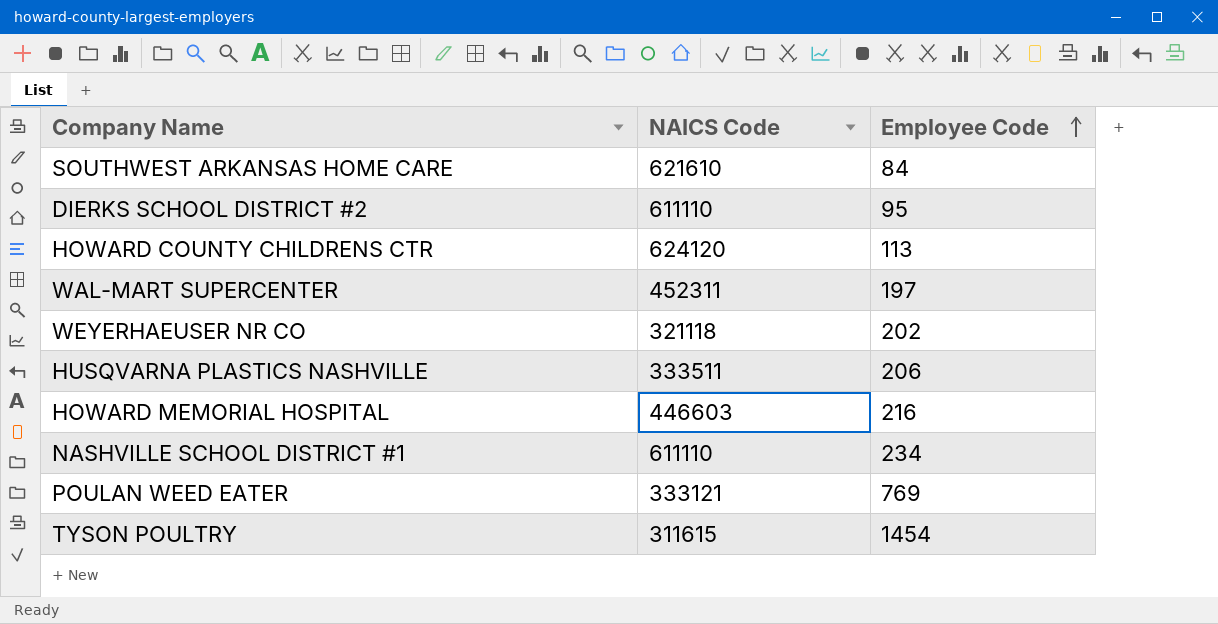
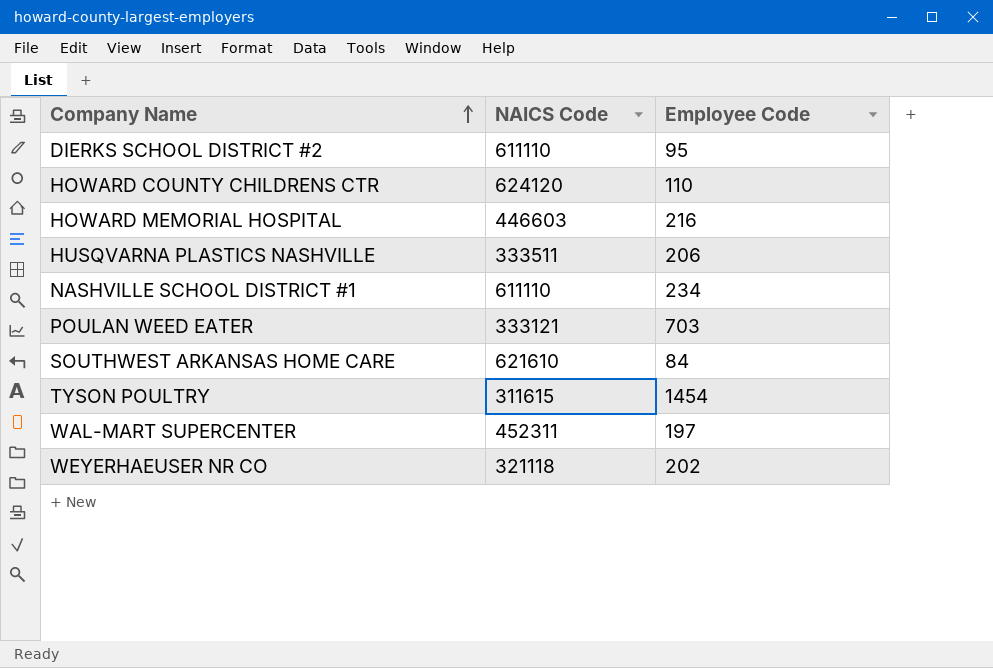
row order: Employee Code ascending -> Company Name ascending
HOWARD COUNTY CHILDRENS CTR | Employee Code: 113 -> 110
POULAN WEED EATER | Employee Code: 769 -> 703

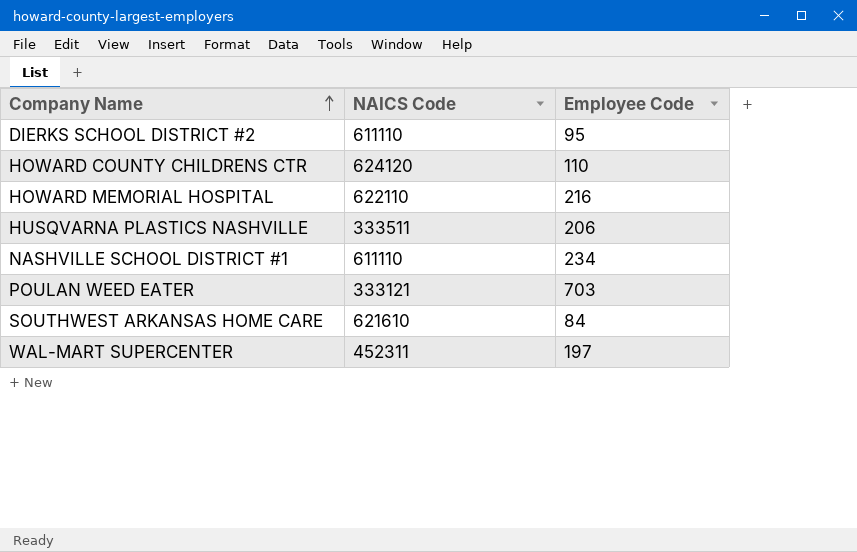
row TYSON POULTRY: 311615 | 1454 -> none
row WEYERHAEUSER NR CO: 321118 | 202 -> none
HOWARD MEMORIAL HOSPITAL | NAICS Code: 446603 -> 622110

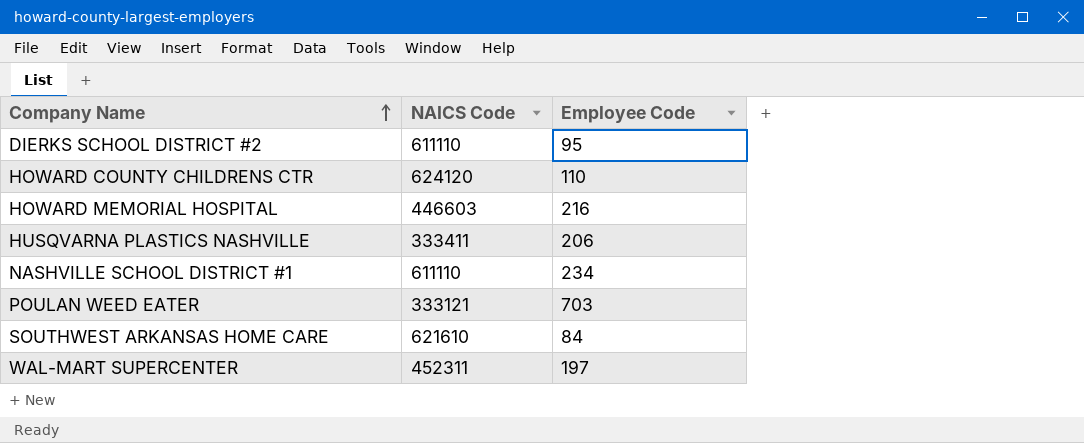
HOWARD MEMORIAL HOSPITAL | NAICS Code: 622110 -> 446603
HUSQVARNA PLASTICS NASHVILLE | NAICS Code: 333511 -> 333411

